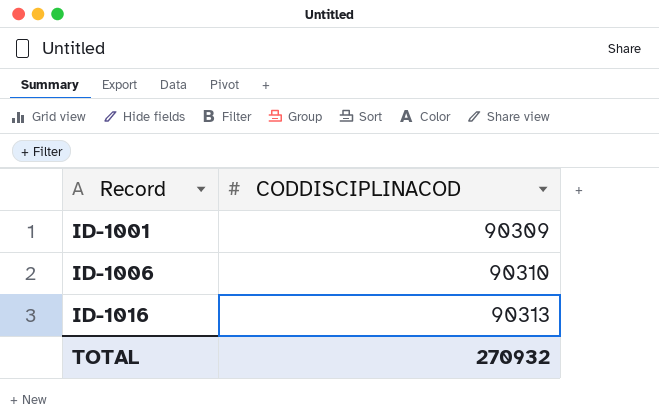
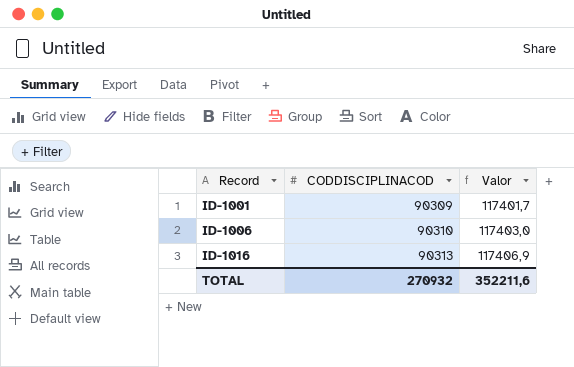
column Valor | formula: none -> [CODDISCIPLINACOD] * 1,3

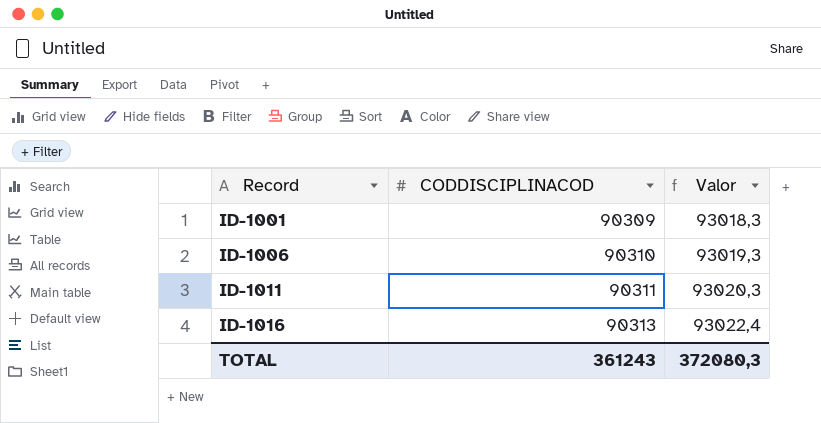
column Valor | formula: [CODDISCIPLINACOD] * 1,3 -> [CODDISCIPLINACOD] * 1,03
row ID-1011: none -> 90311 | 93020,3
TOTAL | CODDISCIPLINACOD: 270932 -> 361243
TOTAL | Valor: 352211,6 -> 372080,3

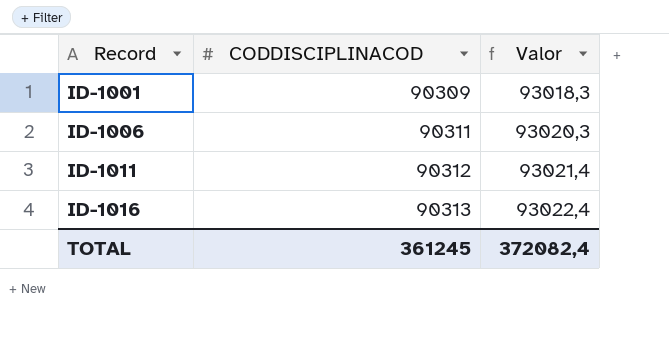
ID-1006 | CODDISCIPLINACOD: 90310 -> 90311
ID-1006 | Valor: 93019,3 -> 93020,3
ID-1011 | CODDISCIPLINACOD: 90311 -> 90312
ID-1011 | Valor: 93020,3 -> 93021,4
TOTAL | CODDISCIPLINACOD: 361243 -> 361245
TOTAL | Valor: 372080,3 -> 372082,4

